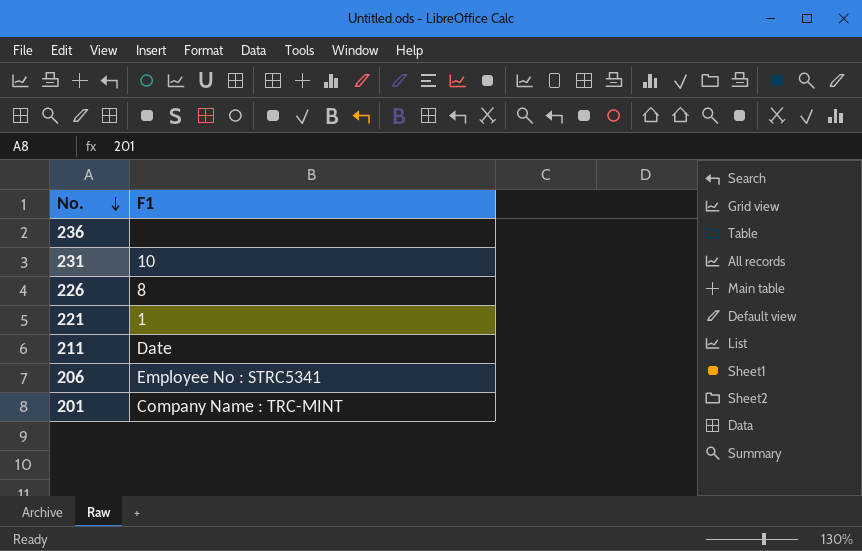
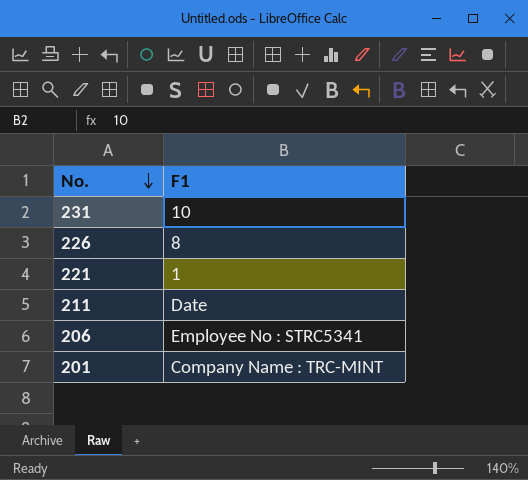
row 236: none -> none

